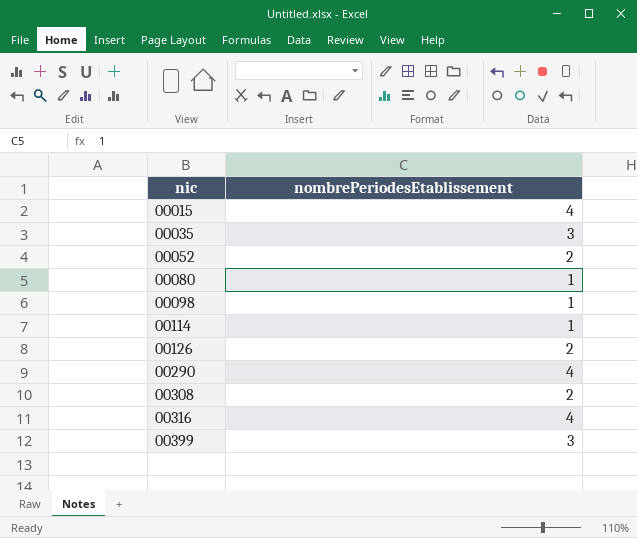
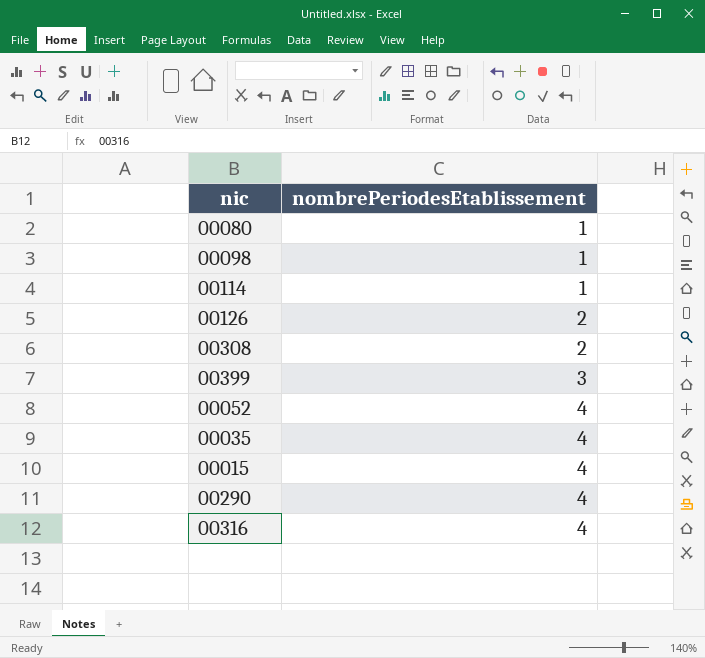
row order: nic ascending -> nombrePeriodesEtablissement ascending
00052 | nombrePeriodesEtablissement: 2 -> 4
00035 | nombrePeriodesEtablissement: 3 -> 4

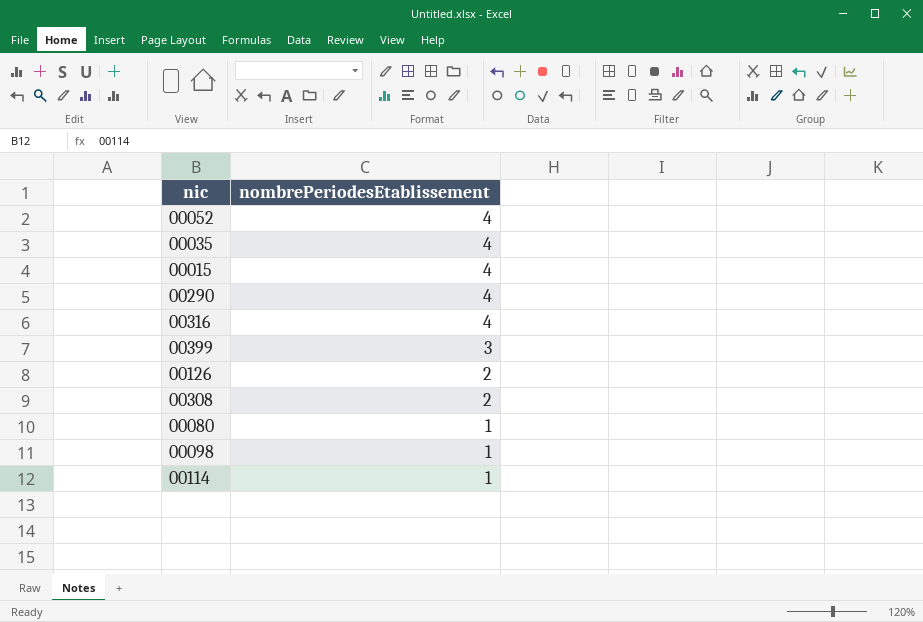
row order: nombrePeriodesEtablissement ascending -> nombrePeriodesEtablissement descending

